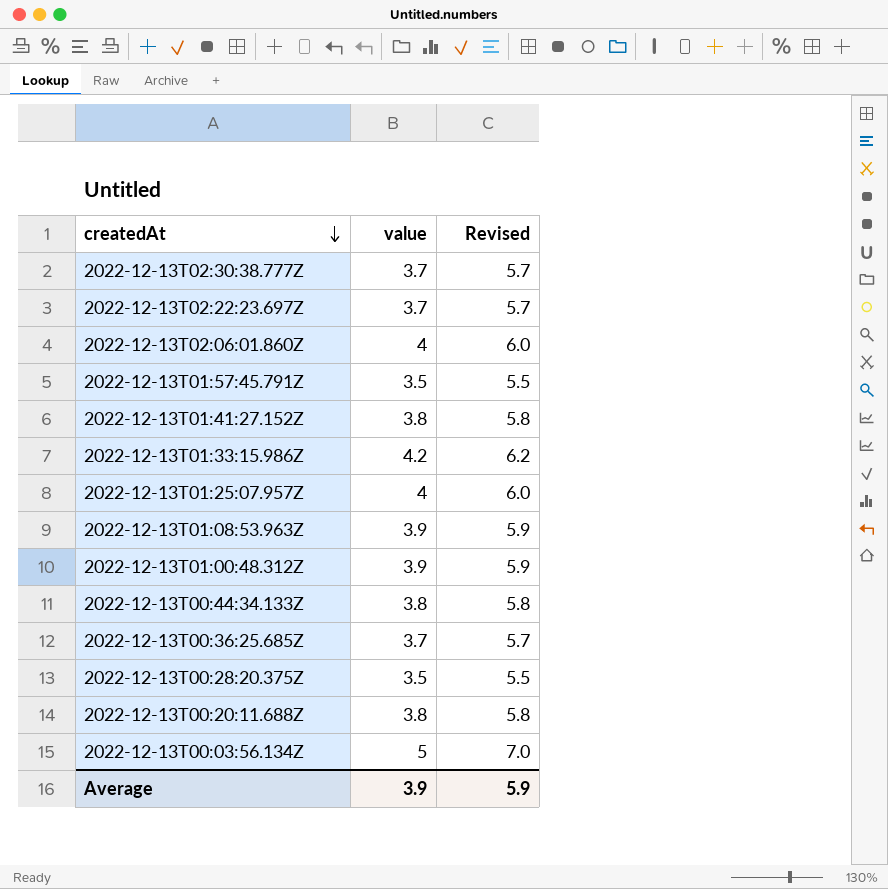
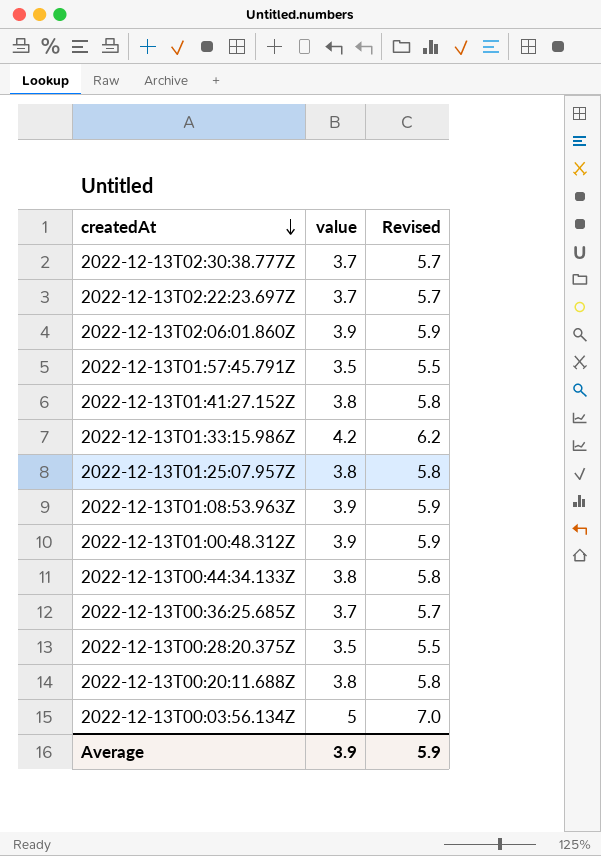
2022-12-13T02:06:01.860Z | value: 4 -> 3.9
2022-12-13T02:06:01.860Z | Revised: 6.0 -> 5.9
2022-12-13T01:25:07.957Z | value: 4 -> 3.8
2022-12-13T01:25:07.957Z | Revised: 6.0 -> 5.8

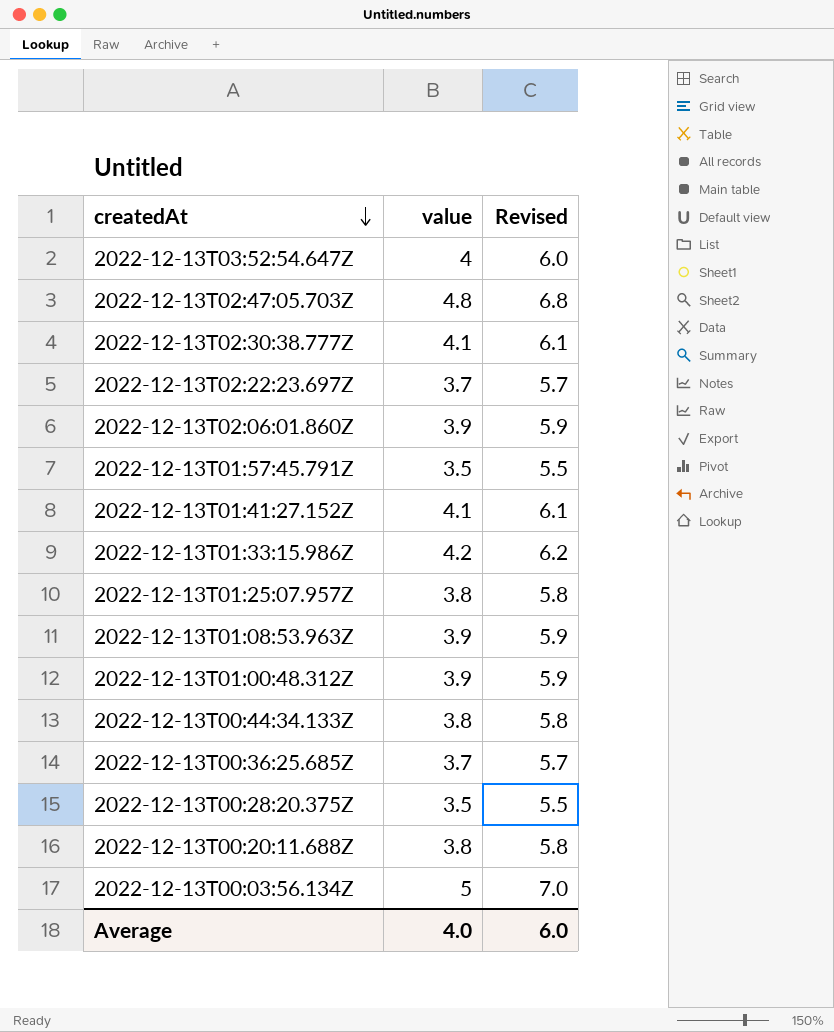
row 2022-12-13T03:52:54.647Z: none -> 4 | 6.0
row 2022-12-13T02:47:05.703Z: none -> 4.8 | 6.8
2022-12-13T02:30:38.777Z | value: 3.7 -> 4.1
2022-12-13T02:30:38.777Z | Revised: 5.7 -> 6.1
2022-12-13T01:41:27.152Z | value: 3.8 -> 4.1
2022-12-13T01:41:27.152Z | Revised: 5.8 -> 6.1
Average | value: 3.9 -> 4.0
Average | Revised: 5.9 -> 6.0

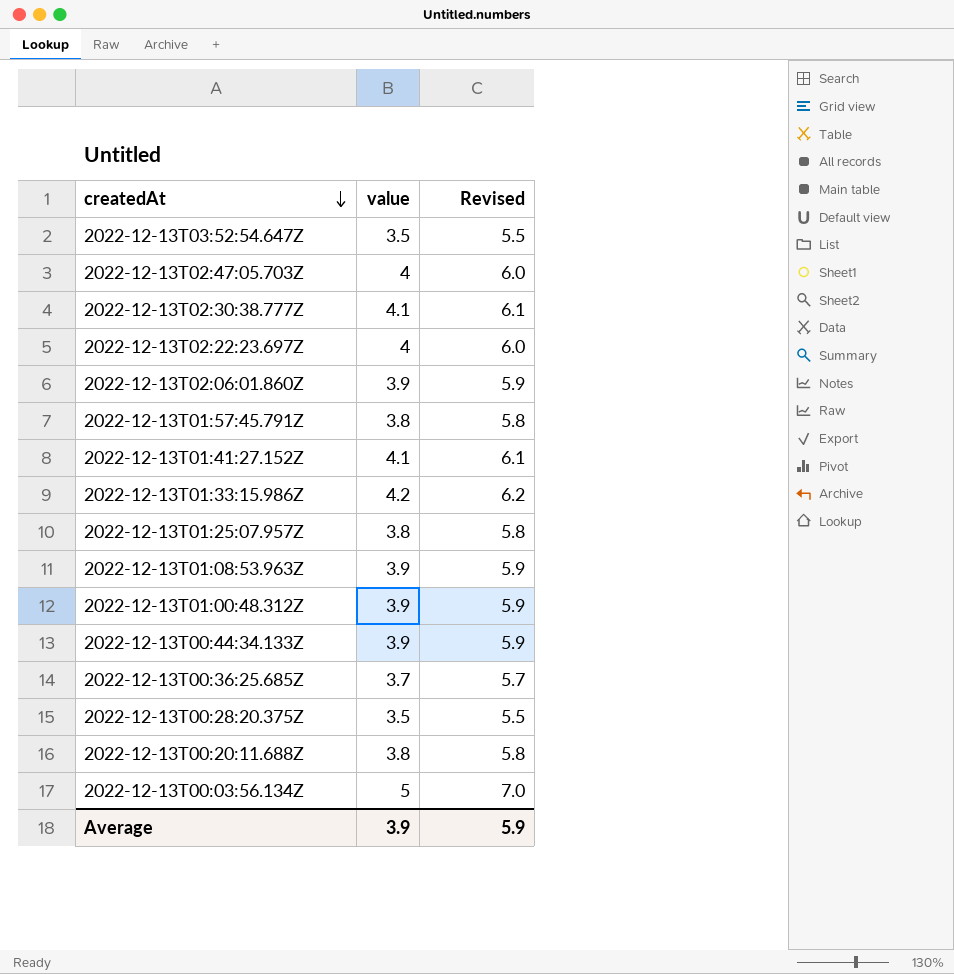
2022-12-13T03:52:54.647Z | value: 4 -> 3.5
2022-12-13T03:52:54.647Z | Revised: 6.0 -> 5.5
2022-12-13T02:47:05.703Z | value: 4.8 -> 4
2022-12-13T02:47:05.703Z | Revised: 6.8 -> 6.0
2022-12-13T02:22:23.697Z | value: 3.7 -> 4
2022-12-13T02:22:23.697Z | Revised: 5.7 -> 6.0
2022-12-13T01:57:45.791Z | value: 3.5 -> 3.8
2022-12-13T01:57:45.791Z | Revised: 5.5 -> 5.8
2022-12-13T00:44:34.133Z | value: 3.8 -> 3.9
2022-12-13T00:44:34.133Z | Revised: 5.8 -> 5.9
Average | value: 4.0 -> 3.9
Average | Revised: 6.0 -> 5.9

